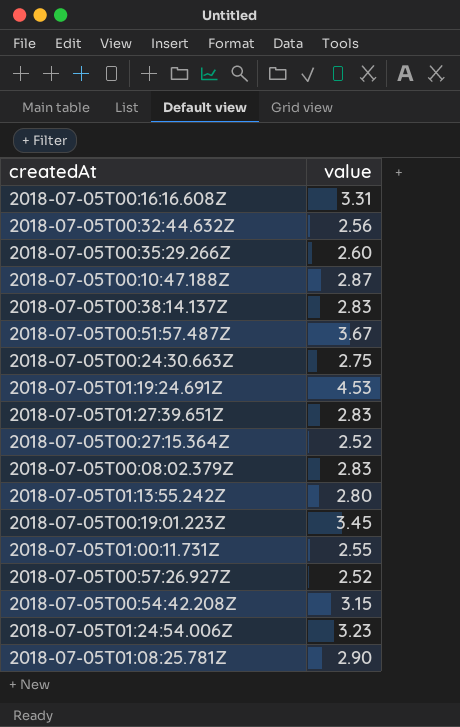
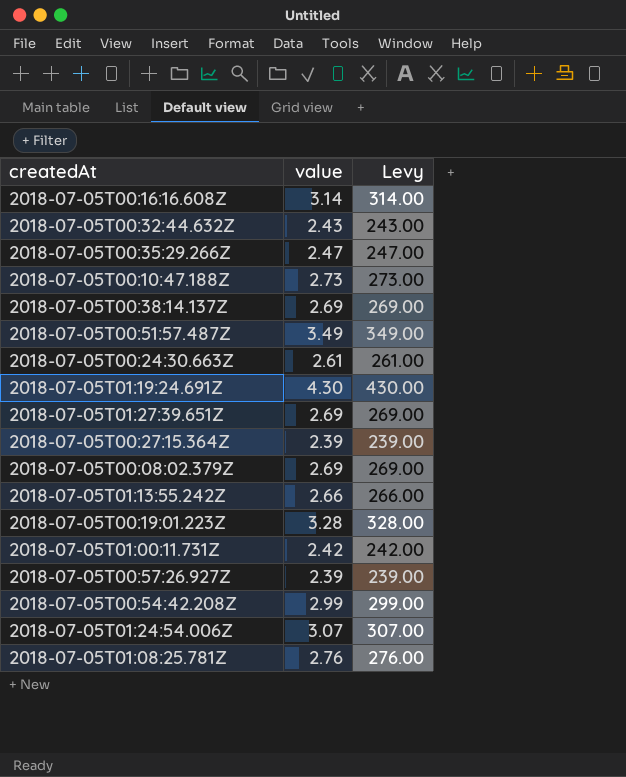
column Levy | formula: none -> [value] * 100
2018-07-05T00:16:16.608Z | value: 3.31 -> 3.14
2018-07-05T00:32:44.632Z | value: 2.56 -> 2.43
2018-07-05T00:35:29.266Z | value: 2.60 -> 2.47
2018-07-05T00:10:47.188Z | value: 2.87 -> 2.73
2018-07-05T00:38:14.137Z | value: 2.83 -> 2.69
2018-07-05T00:51:57.487Z | value: 3.67 -> 3.49
2018-07-05T00:24:30.663Z | value: 2.75 -> 2.61
2018-07-05T01:19:24.691Z | value: 4.53 -> 4.30
2018-07-05T01:27:39.651Z | value: 2.83 -> 2.69
2018-07-05T00:27:15.364Z | value: 2.52 -> 2.39
2018-07-05T00:08:02.379Z | value: 2.83 -> 2.69
2018-07-05T01:13:55.242Z | value: 2.80 -> 2.66
2018-07-05T00:19:01.223Z | value: 3.45 -> 3.28
2018-07-05T01:00:11.731Z | value: 2.55 -> 2.42
2018-07-05T00:57:26.927Z | value: 2.52 -> 2.39
2018-07-05T00:54:42.208Z | value: 3.15 -> 2.99
2018-07-05T01:24:54.006Z | value: 3.23 -> 3.07
2018-07-05T01:08:25.781Z | value: 2.90 -> 2.76

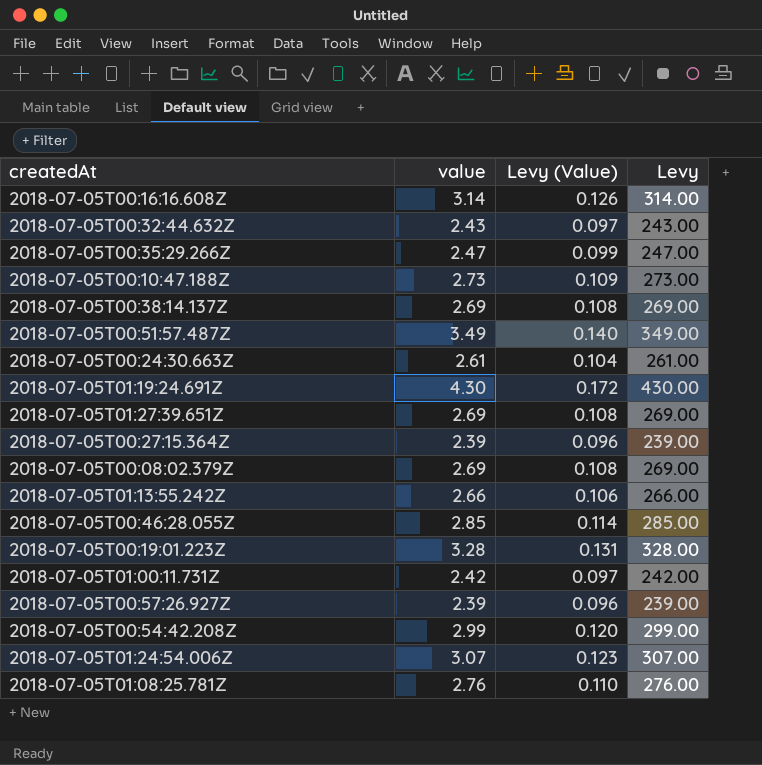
column Levy (Value) | formula: none -> [value] * 0.04
row 2018-07-05T00:46:28.055Z: none -> 2.85 | 0.114 | 285.00

